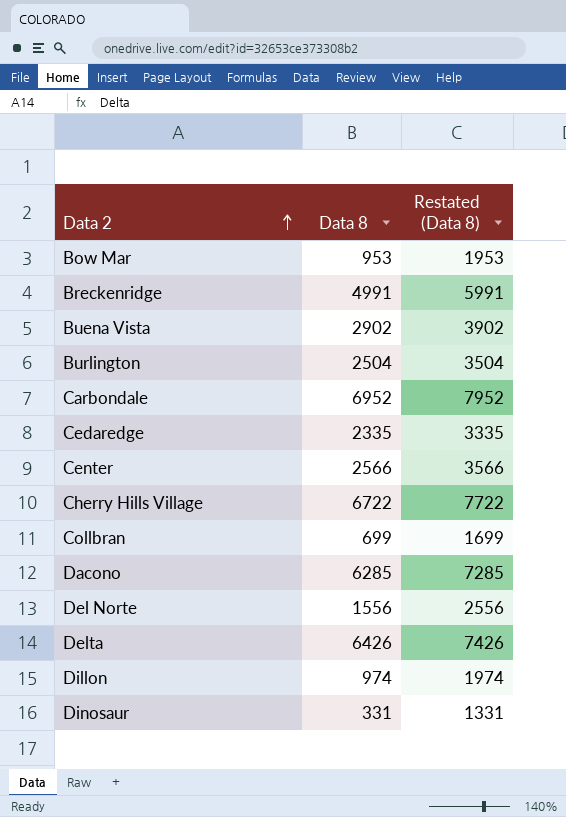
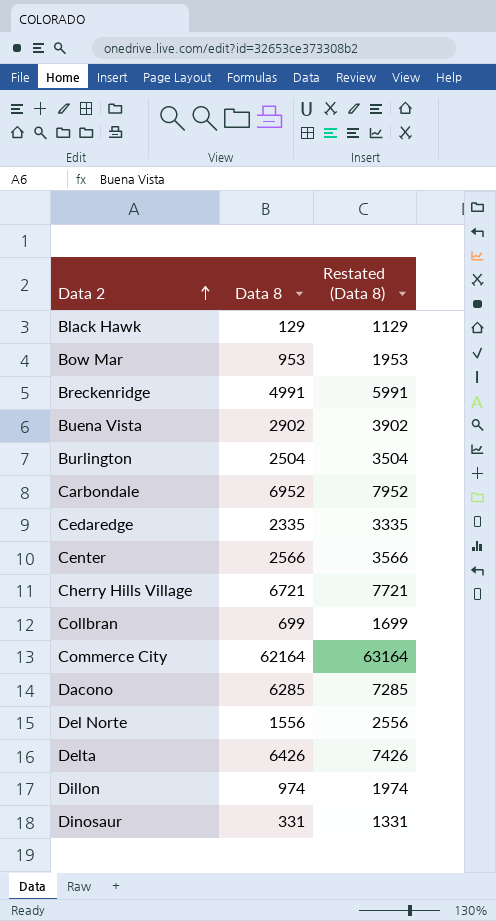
row Black Hawk: none -> 129 | 1129
Cherry Hills Village | Data 8: 6722 -> 6721
Cherry Hills Village | Restated (Data 8): 7722 -> 7721
row Commerce City: none -> 62164 | 63164

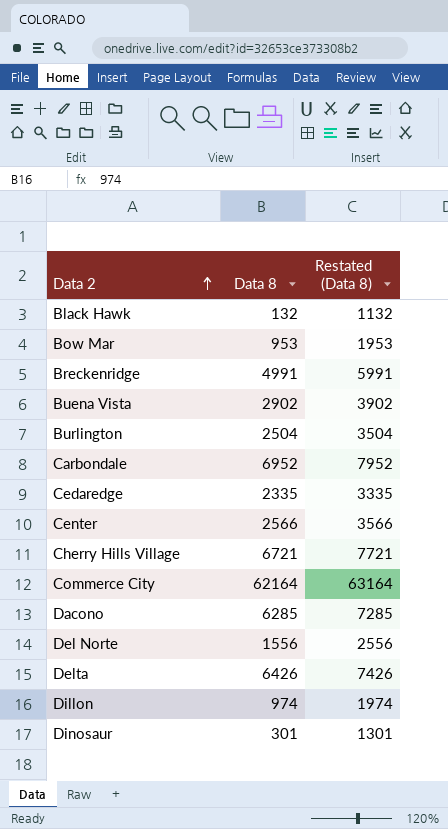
row Collbran: 699 | 1699 -> none
Black Hawk | Data 8: 129 -> 132
Black Hawk | Restated (Data 8): 1129 -> 1132
Dinosaur | Data 8: 331 -> 301
Dinosaur | Restated (Data 8): 1331 -> 1301

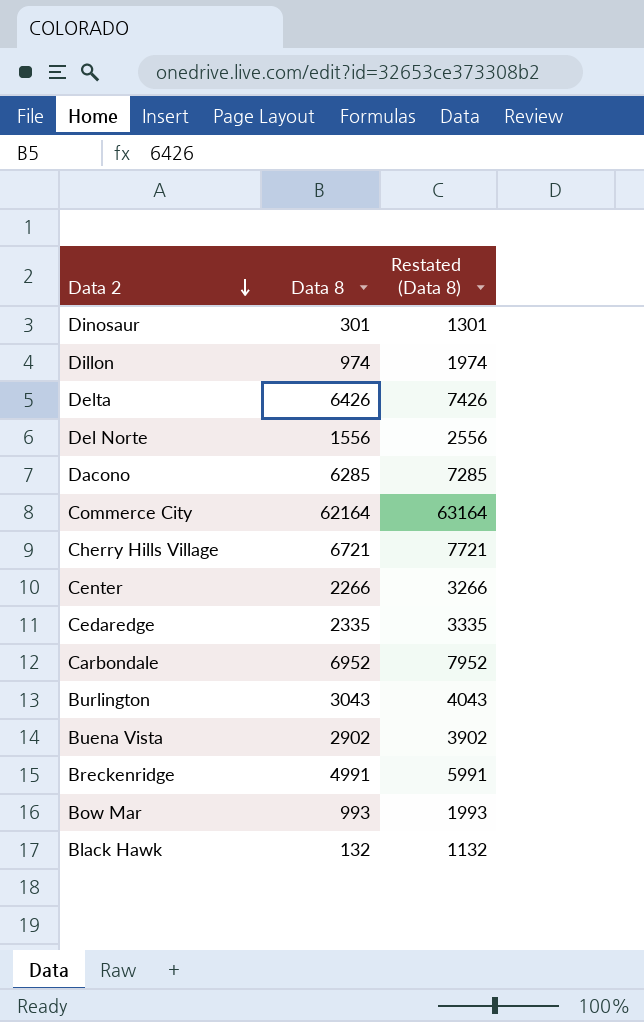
row order: Data 2 ascending -> Data 2 descending
Center | Data 8: 2566 -> 2266
Center | Restated (Data 8): 3566 -> 3266
Burlington | Data 8: 2504 -> 3043
Burlington | Restated (Data 8): 3504 -> 4043
Bow Mar | Data 8: 953 -> 993
Bow Mar | Restated (Data 8): 1953 -> 1993

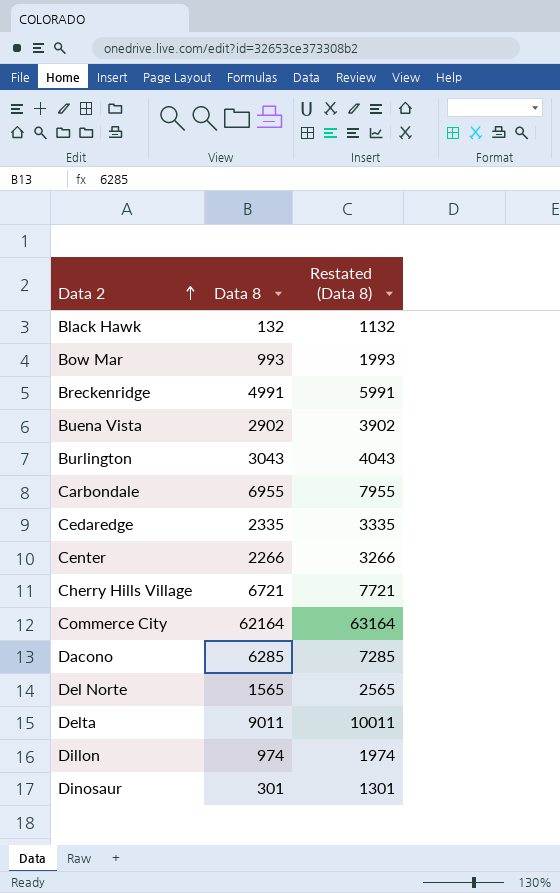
row order: Data 2 descending -> Data 2 ascending
Carbondale | Data 8: 6952 -> 6955
Carbondale | Restated (Data 8): 7952 -> 7955
Del Norte | Data 8: 1556 -> 1565
Del Norte | Restated (Data 8): 2556 -> 2565
Delta | Data 8: 6426 -> 9011
Delta | Restated (Data 8): 7426 -> 10011

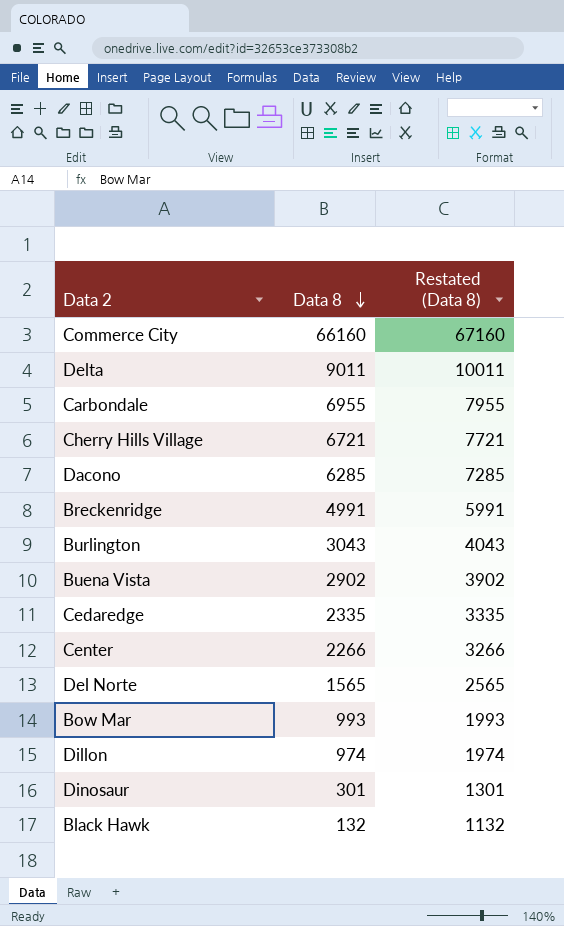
row order: Data 2 ascending -> Data 8 descending
Commerce City | Data 8: 62164 -> 66160
Commerce City | Restated (Data 8): 63164 -> 67160

